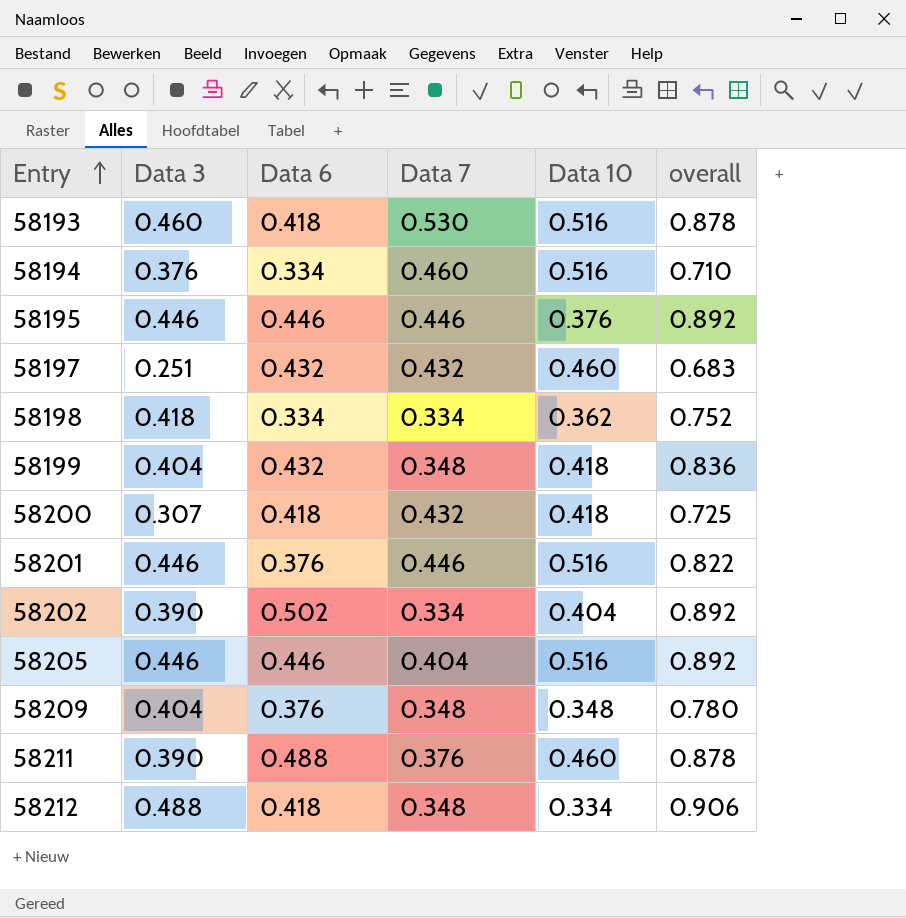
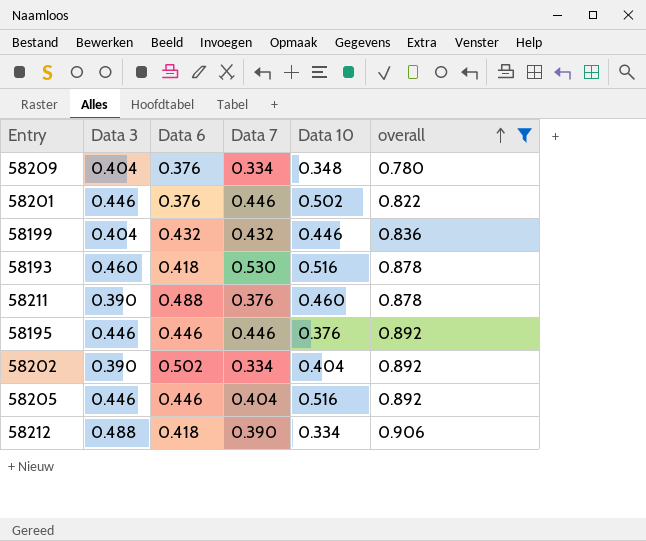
filter: none -> overall >= 0.780
row order: Entry ascending -> overall ascending
58209 | Data 7: 0.348 -> 0.334
58201 | Data 10: 0.516 -> 0.502
58199 | Data 7: 0.348 -> 0.432
58199 | Data 10: 0.418 -> 0.446
58212 | Data 7: 0.348 -> 0.390

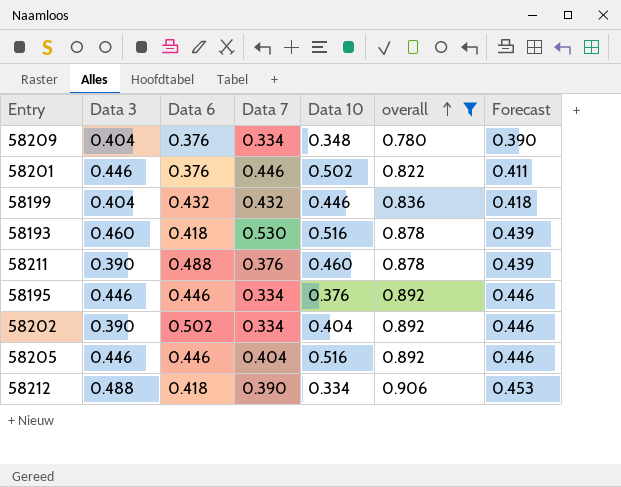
column Forecast | formula: none -> [overall] * 0.5
58195 | Data 7: 0.446 -> 0.334

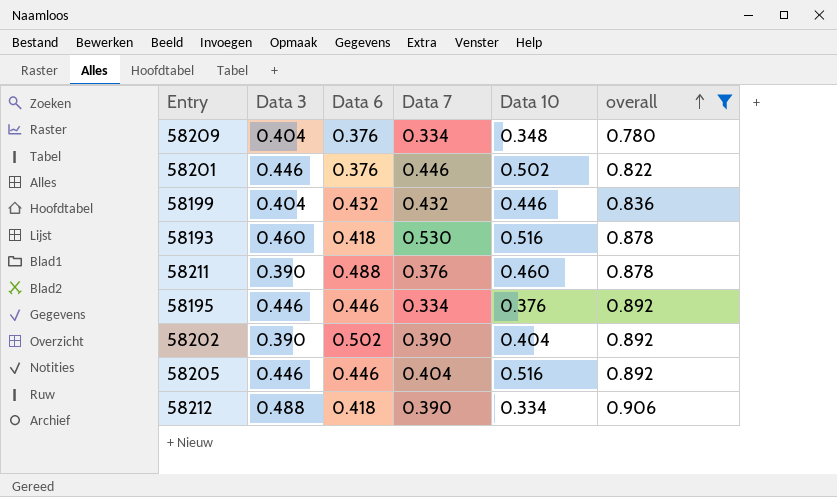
column Forecast | formula: [overall] * 0.5 -> none
58202 | Data 7: 0.334 -> 0.390

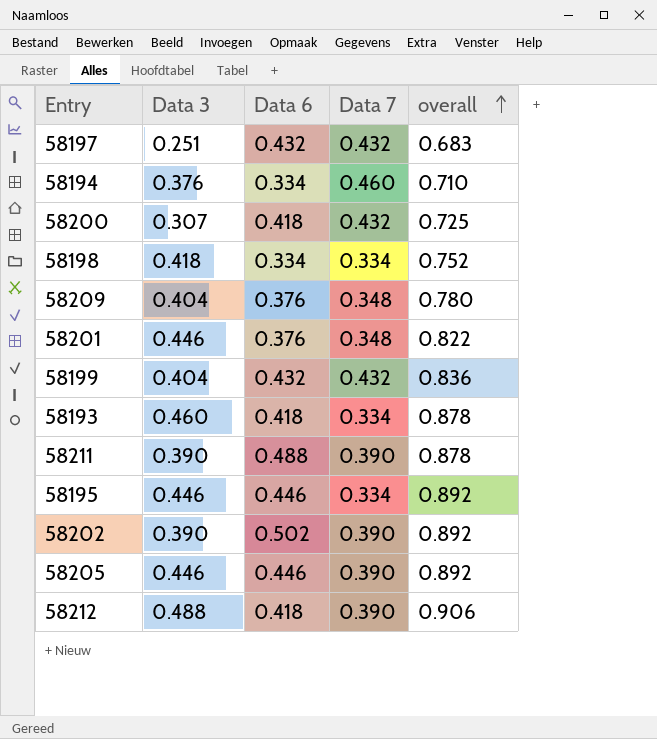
filter: overall >= 0.780 -> none
column Data 10 | position: 5 -> none
58209 | Data 7: 0.334 -> 0.348
58201 | Data 7: 0.446 -> 0.348
58193 | Data 7: 0.530 -> 0.334
58211 | Data 7: 0.376 -> 0.390
58205 | Data 7: 0.404 -> 0.390

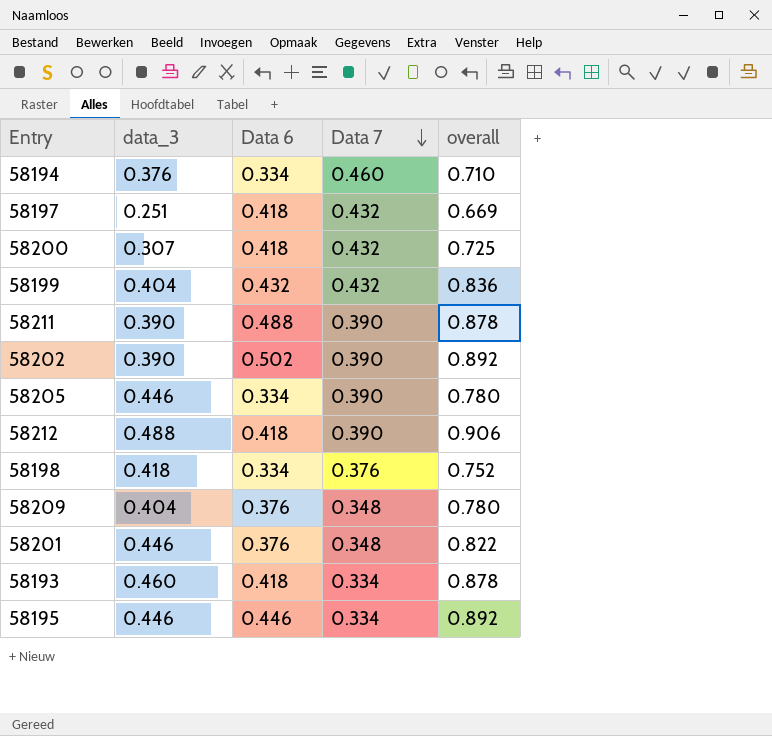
row order: overall ascending -> Data 7 descending
column name: Data 3 -> data_3
58197 | Data 6: 0.432 -> 0.418
58197 | overall: 0.683 -> 0.669
58205 | Data 6: 0.446 -> 0.334
58205 | overall: 0.892 -> 0.780
58198 | Data 7: 0.334 -> 0.376

